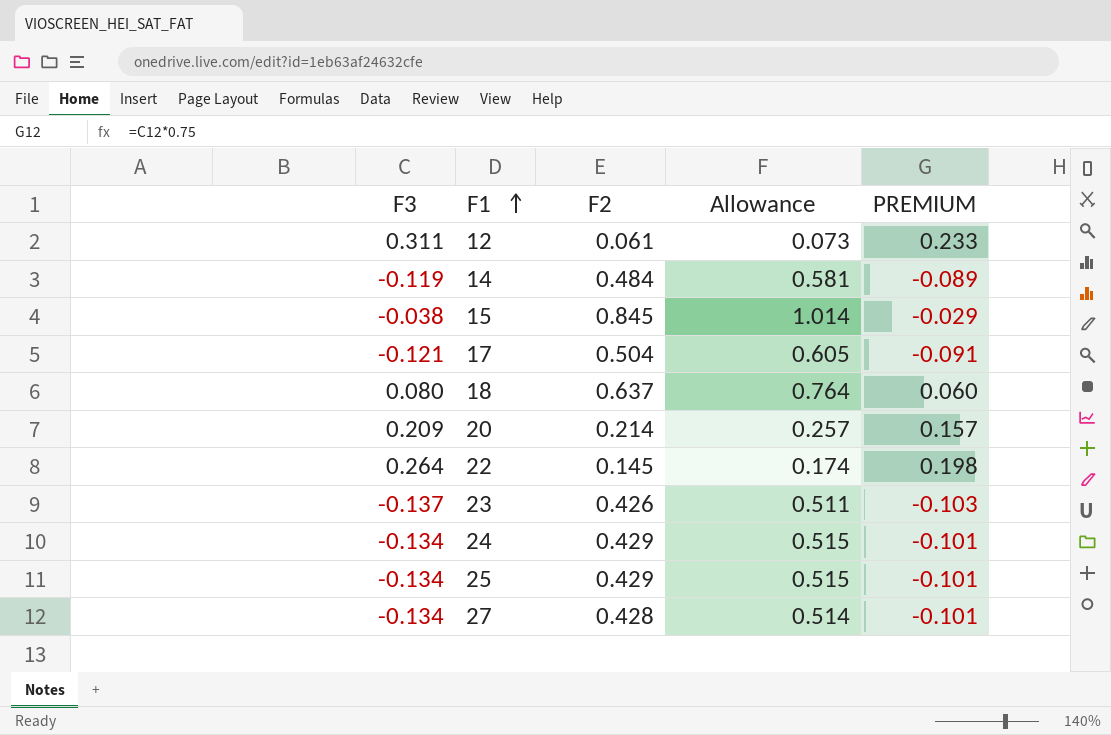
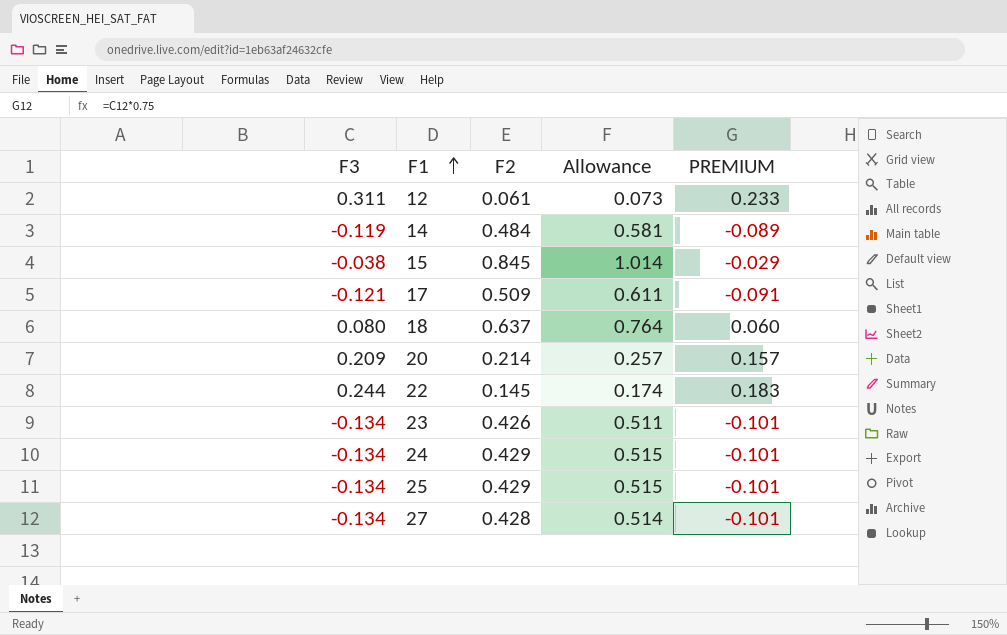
17 | F2: 0.504 -> 0.509
17 | Allowance: 0.605 -> 0.611
22 | F3: 0.264 -> 0.244
22 | PREMIUM: 0.198 -> 0.183
23 | F3: -0.137 -> -0.134
23 | PREMIUM: -0.103 -> -0.101

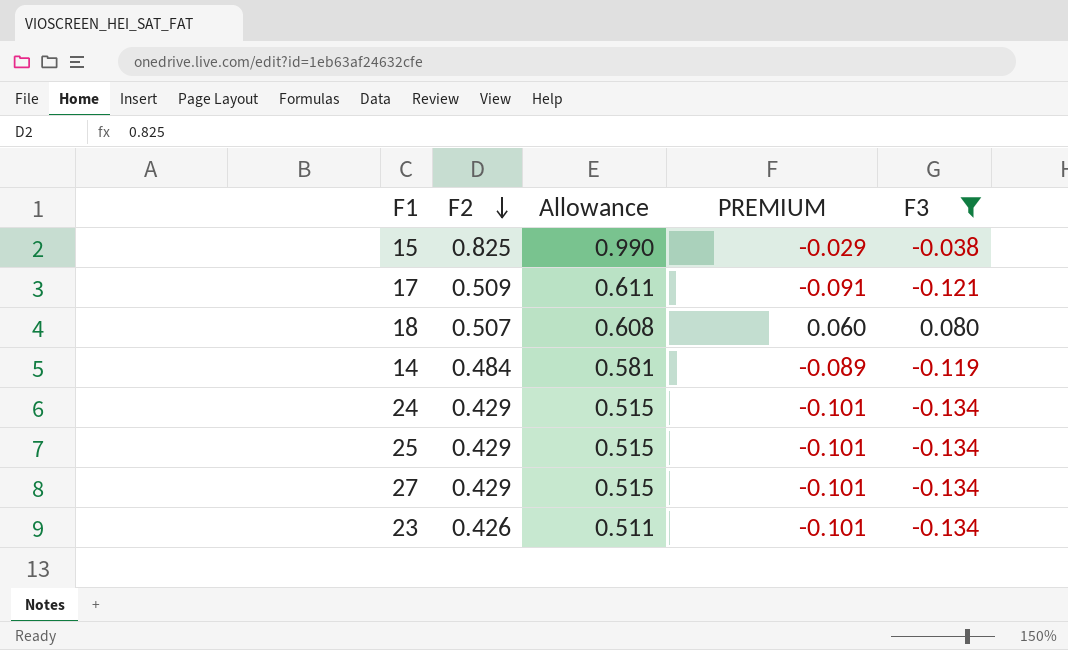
filter: none -> F3 <= 0.080
row order: F1 ascending -> F2 descending
column F3 | position: 1 -> 5
15 | F2: 0.845 -> 0.825
15 | Allowance: 1.014 -> 0.990
18 | F2: 0.637 -> 0.507
18 | Allowance: 0.764 -> 0.608
27 | F2: 0.428 -> 0.429
27 | Allowance: 0.514 -> 0.515

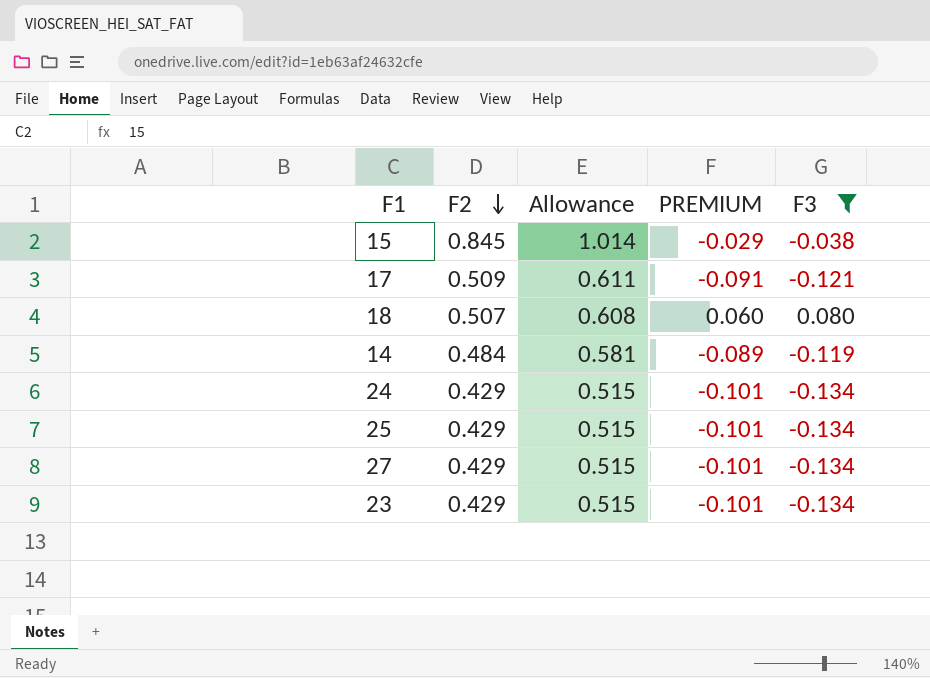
15 | F2: 0.825 -> 0.845
15 | Allowance: 0.990 -> 1.014
23 | F2: 0.426 -> 0.429
23 | Allowance: 0.511 -> 0.515

